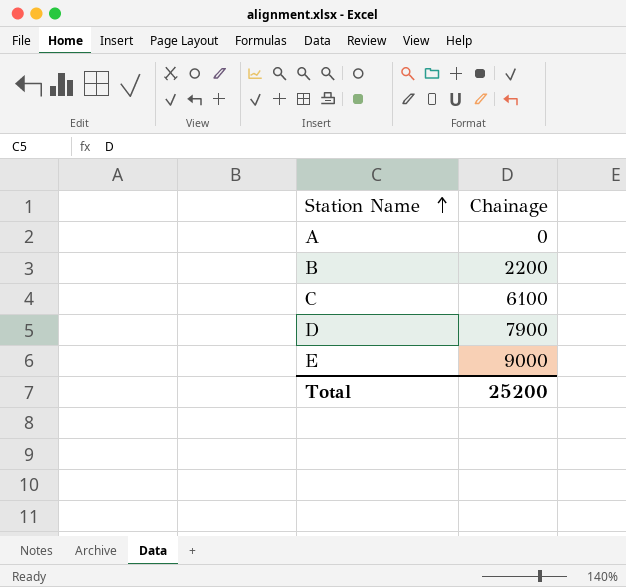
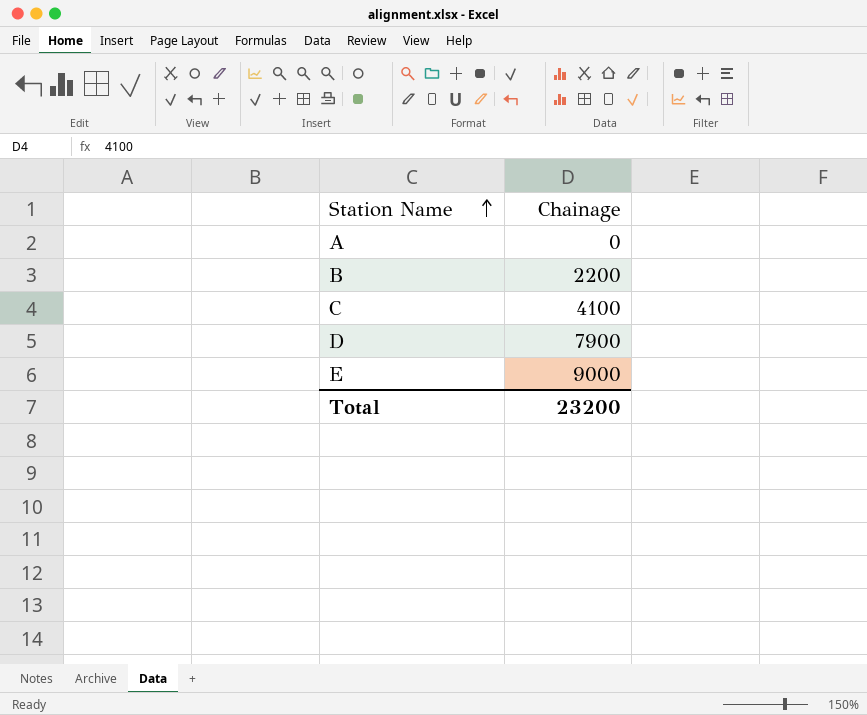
C | Chainage: 6100 -> 4100
Total | Chainage: 25200 -> 23200

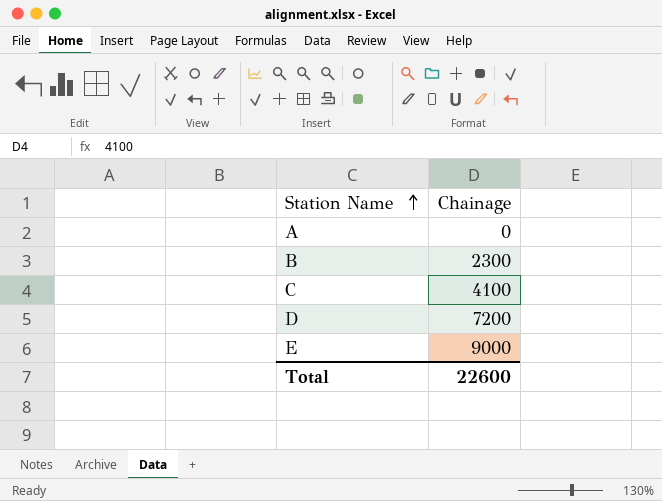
B | Chainage: 2200 -> 2300
D | Chainage: 7900 -> 7200
Total | Chainage: 23200 -> 22600

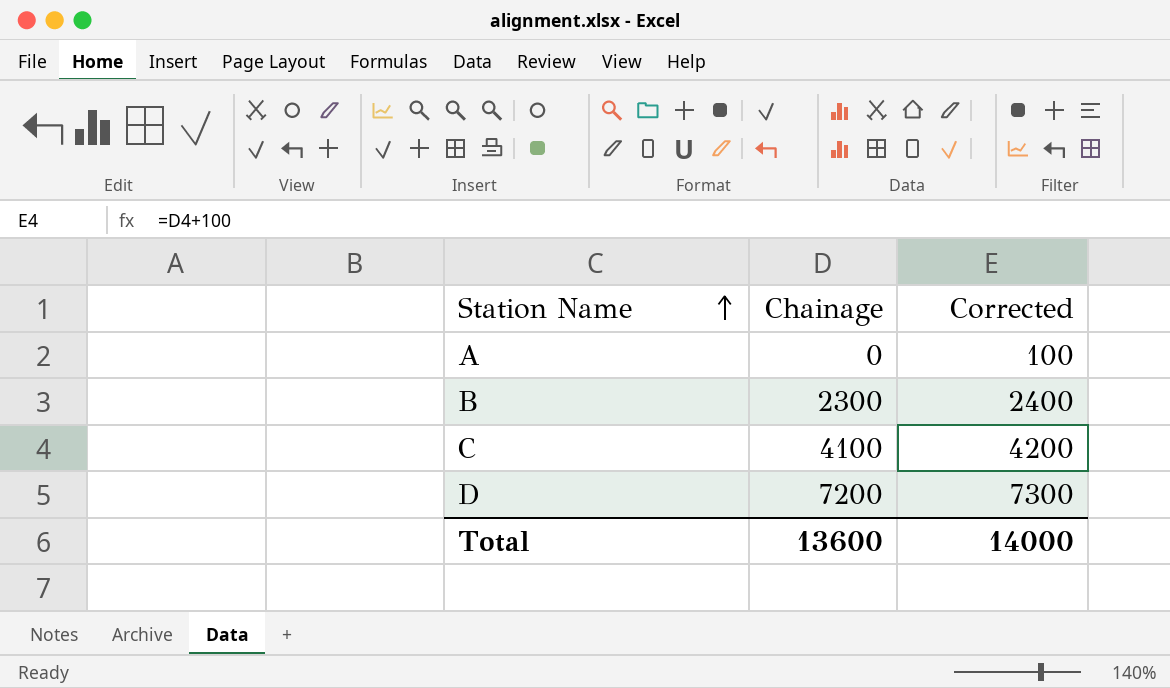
column Corrected | formula: none -> [Chainage] + 100
row E: 9000 -> none
Total | Chainage: 22600 -> 13600

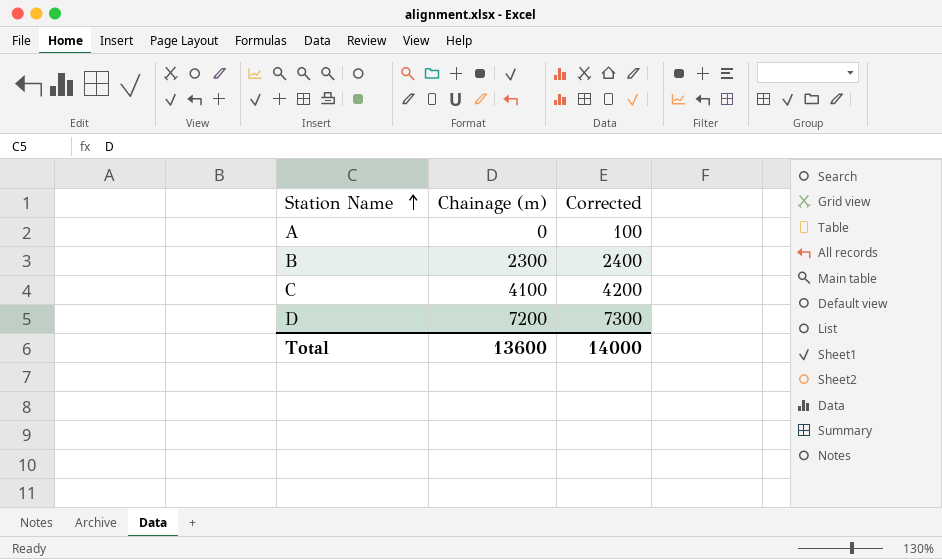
column name: Chainage -> Chainage (m)

